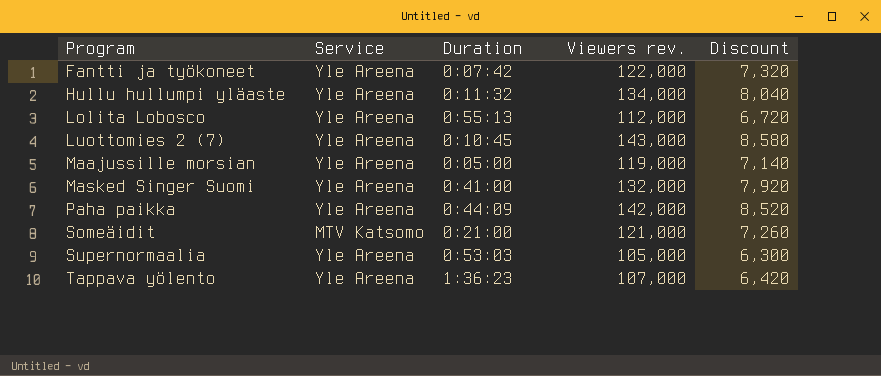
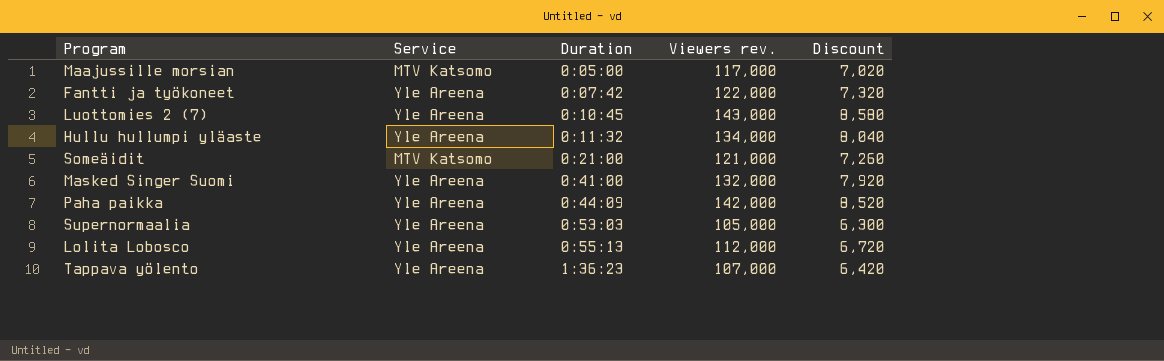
row order: Program ascending -> Duration ascending
Maajussille morsian | Service: Yle Areena -> MTV Katsomo
Maajussille morsian | Viewers rev.: 119,000 -> 117,000
Maajussille morsian | Discount: 7,140 -> 7,020

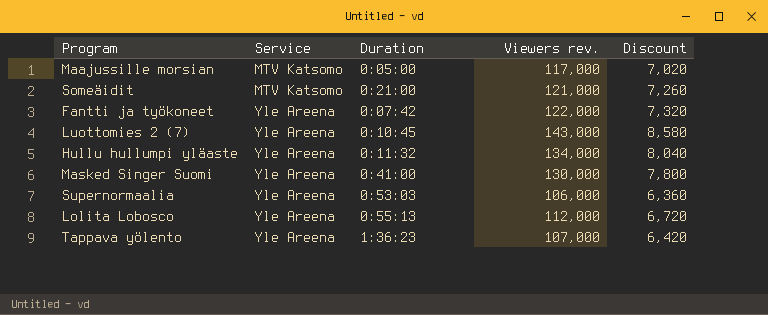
row order: Duration ascending -> Service ascending
row Paha paikka: Yle Areena | 0:44:09 | 142,000 | 8,520 -> none
Masked Singer Suomi | Viewers rev.: 132,000 -> 130,000
Masked Singer Suomi | Discount: 7,920 -> 7,800
Supernormaalia | Viewers rev.: 105,000 -> 106,000
Supernormaalia | Discount: 6,300 -> 6,360

